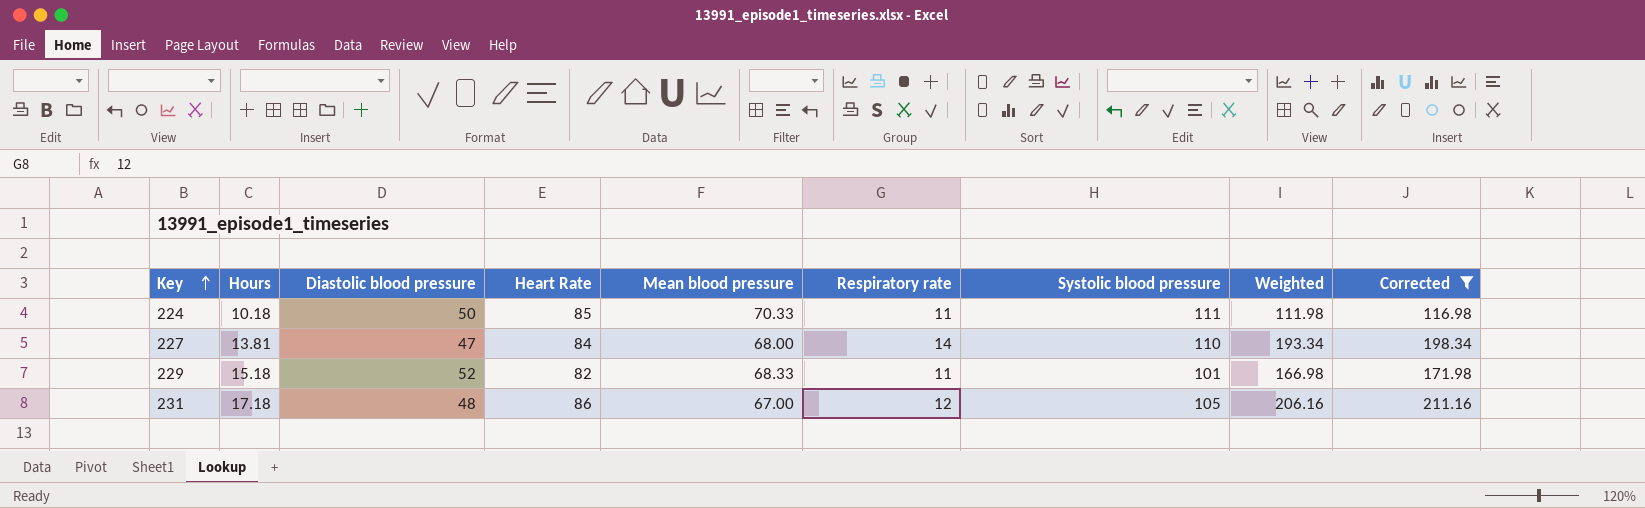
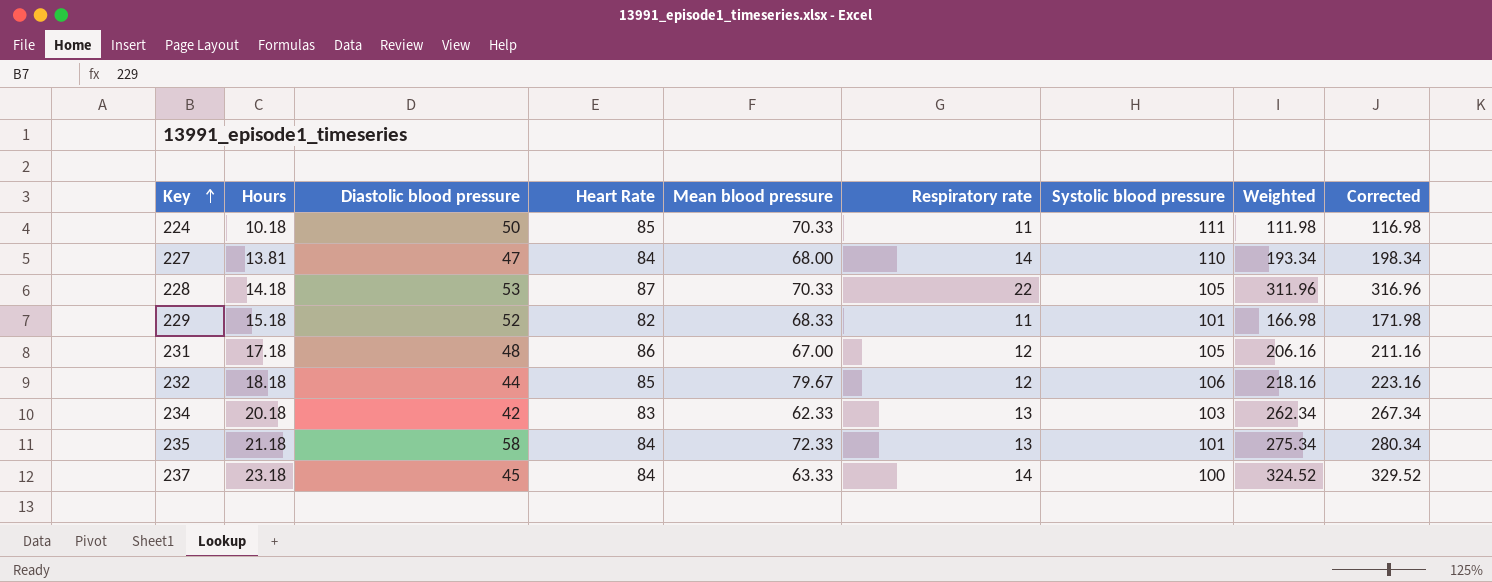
filter: Corrected <= 211.16 -> none

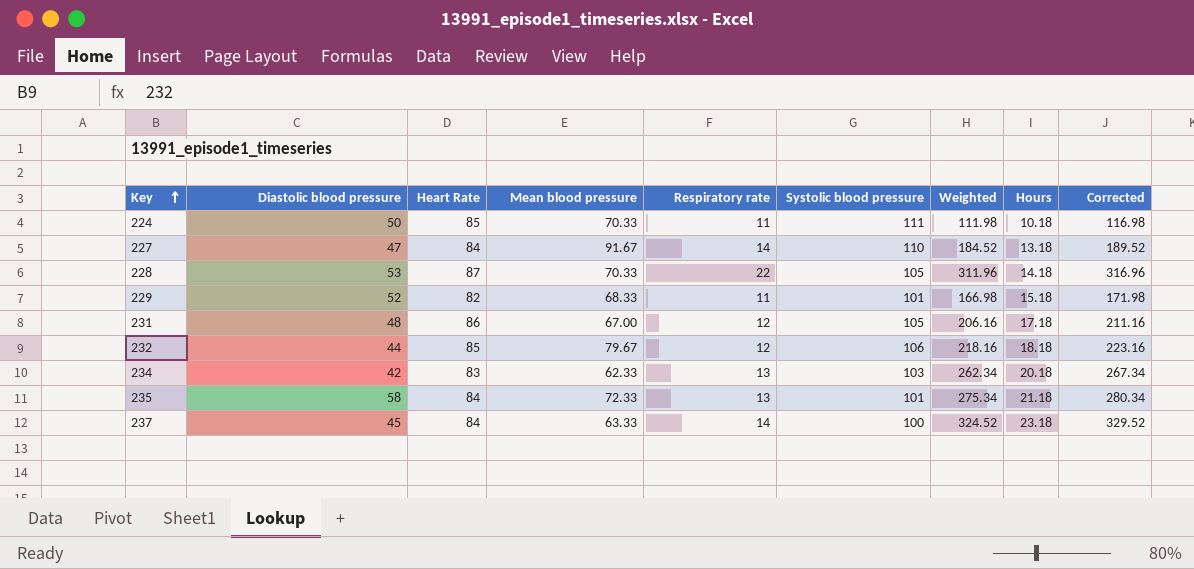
column Hours | position: 2 -> 8
227 | Mean blood pressure: 68.00 -> 91.67
227 | Weighted: 193.34 -> 184.52
227 | Hours: 13.81 -> 13.18
227 | Corrected: 198.34 -> 189.52

